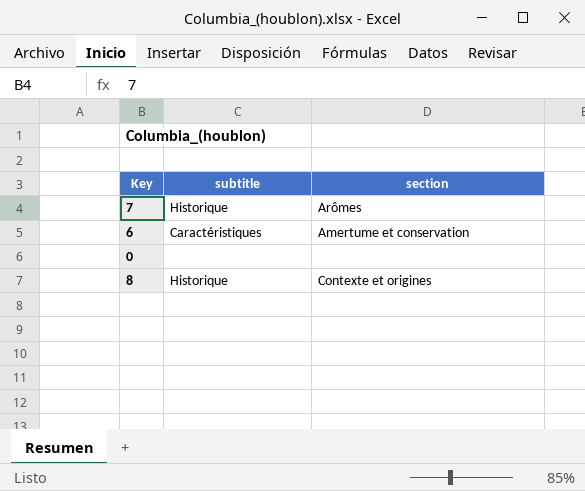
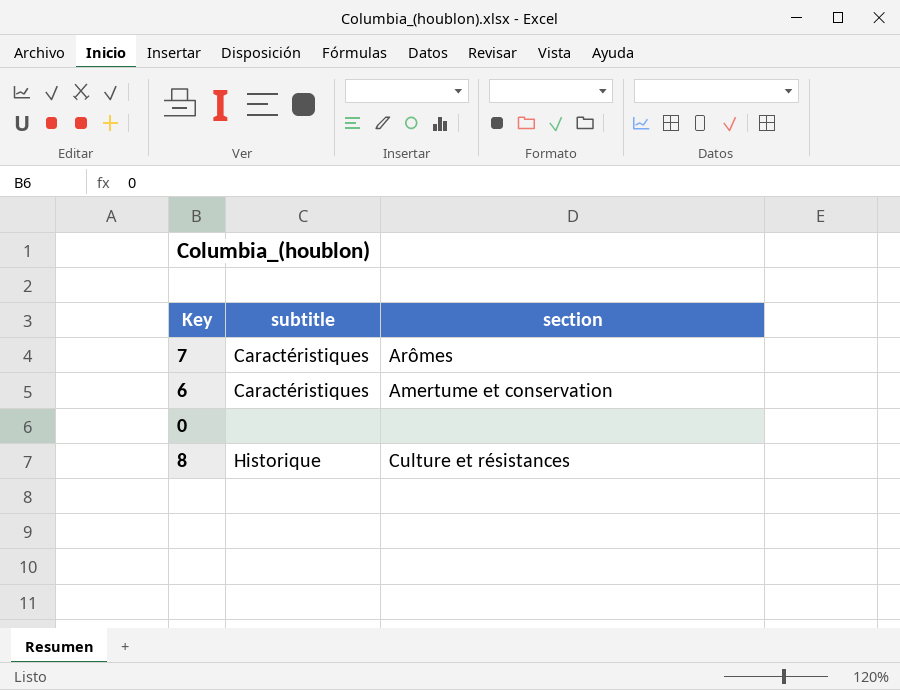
7 | subtitle: Historique -> Caractéristiques
8 | section: Contexte et origines -> Culture et résistances

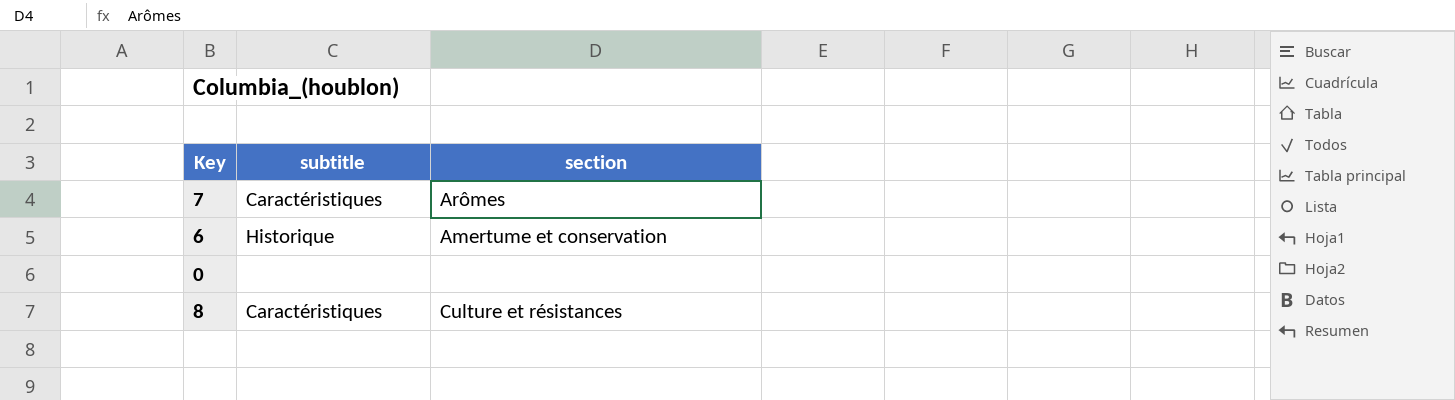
6 | subtitle: Caractéristiques -> Historique
8 | subtitle: Historique -> Caractéristiques

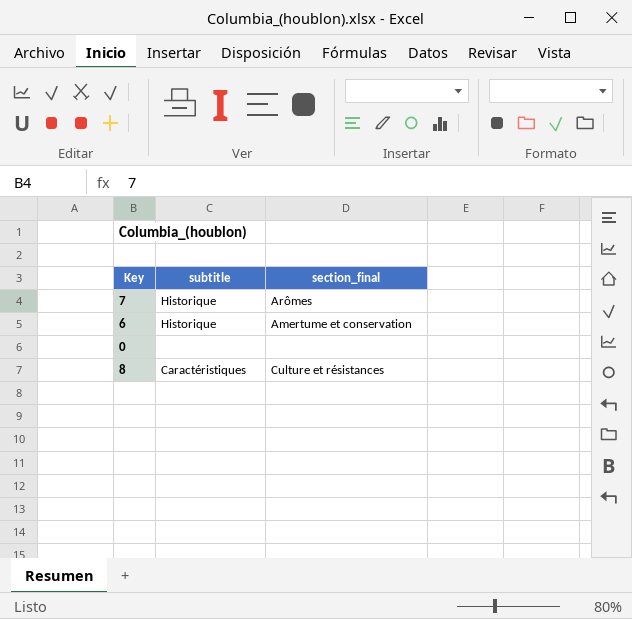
column name: section -> section_final
7 | subtitle: Caractéristiques -> Historique

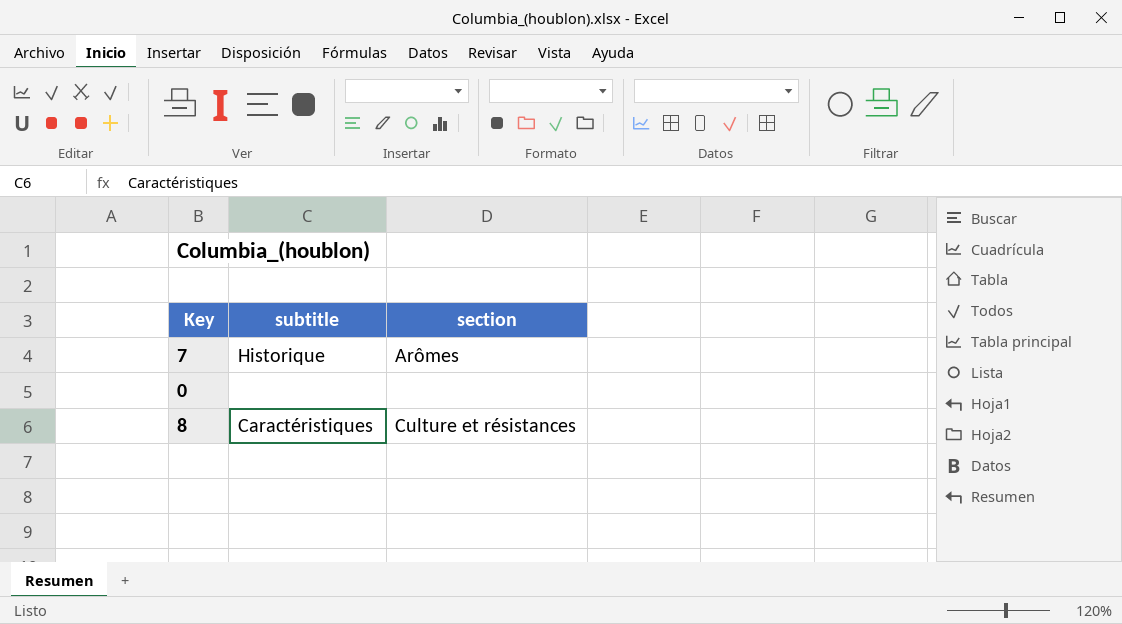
column name: section_final -> section
row 6: Historique | Amertume et conservation -> none

